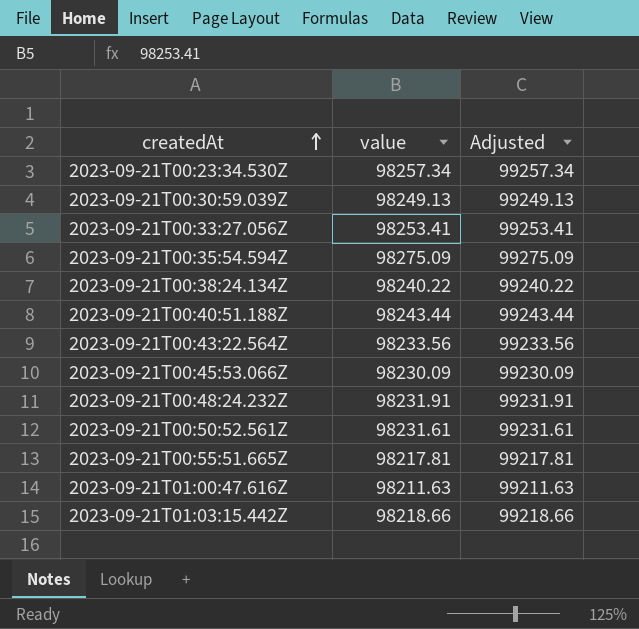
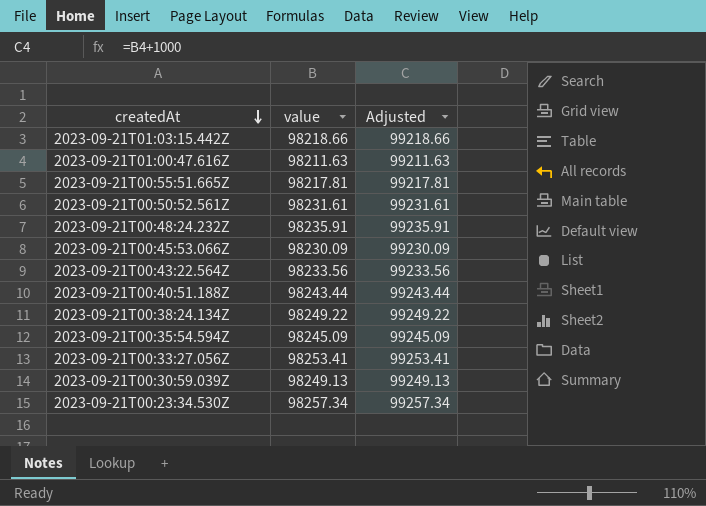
row order: createdAt ascending -> createdAt descending
2023-09-21T00:48:24.232Z | value: 98231.91 -> 98235.91
2023-09-21T00:48:24.232Z | Adjusted: 99231.91 -> 99235.91
2023-09-21T00:38:24.134Z | value: 98240.22 -> 98249.22
2023-09-21T00:38:24.134Z | Adjusted: 99240.22 -> 99249.22
2023-09-21T00:35:54.594Z | value: 98275.09 -> 98245.09
2023-09-21T00:35:54.594Z | Adjusted: 99275.09 -> 99245.09

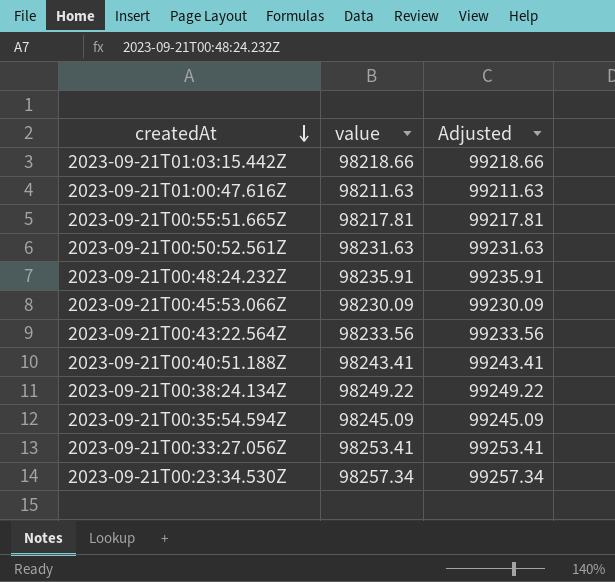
row 2023-09-21T00:30:59.039Z: 98249.13 | 99249.13 -> none
2023-09-21T00:50:52.561Z | value: 98231.61 -> 98231.63
2023-09-21T00:50:52.561Z | Adjusted: 99231.61 -> 99231.63
2023-09-21T00:40:51.188Z | value: 98243.44 -> 98243.41
2023-09-21T00:40:51.188Z | Adjusted: 99243.44 -> 99243.41

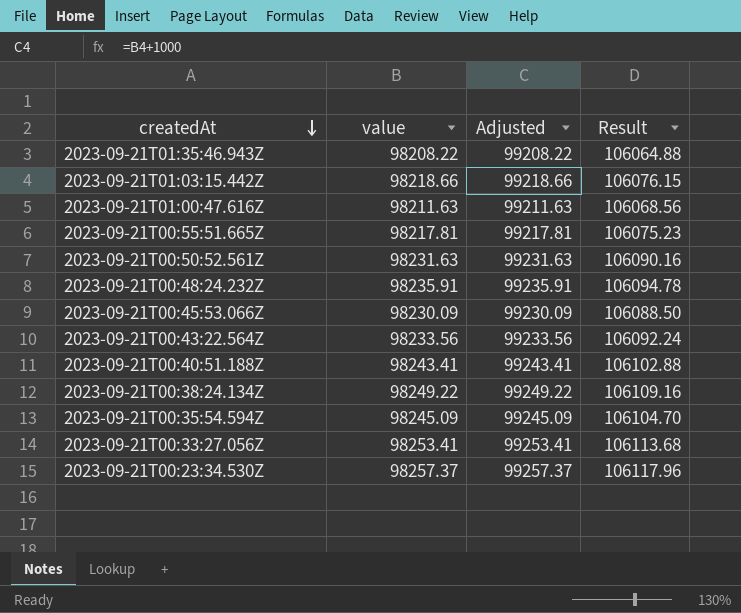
column Result | formula: none -> [value] * 1.08
row 2023-09-21T01:35:46.943Z: none -> 98208.22 | 99208.22 | 106064.88
2023-09-21T00:23:34.530Z | value: 98257.34 -> 98257.37
2023-09-21T00:23:34.530Z | Adjusted: 99257.34 -> 99257.37

